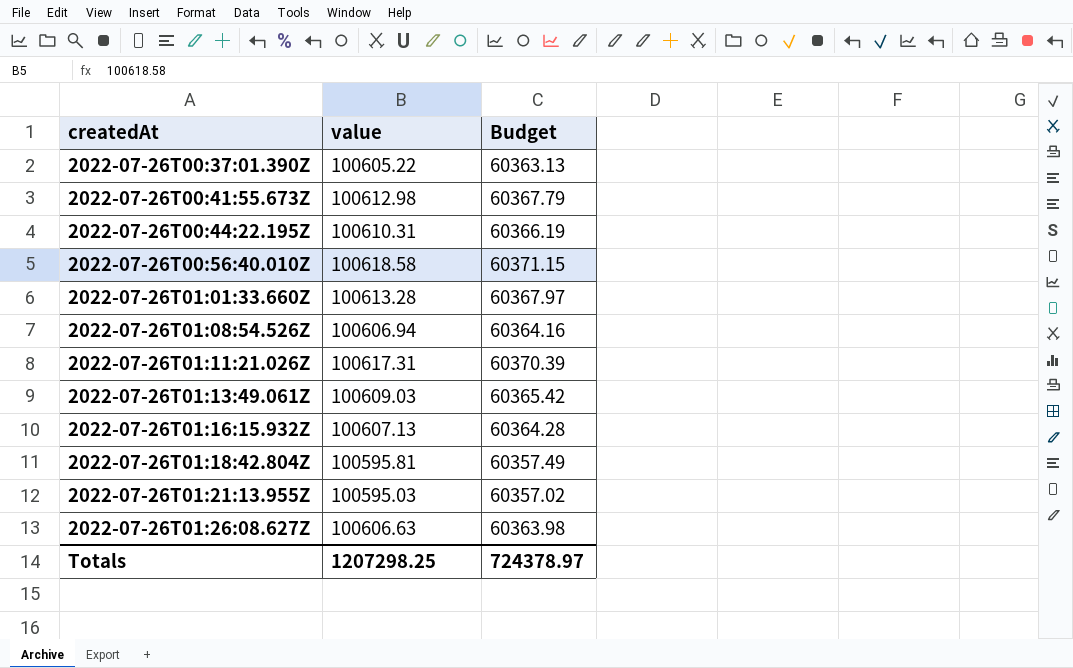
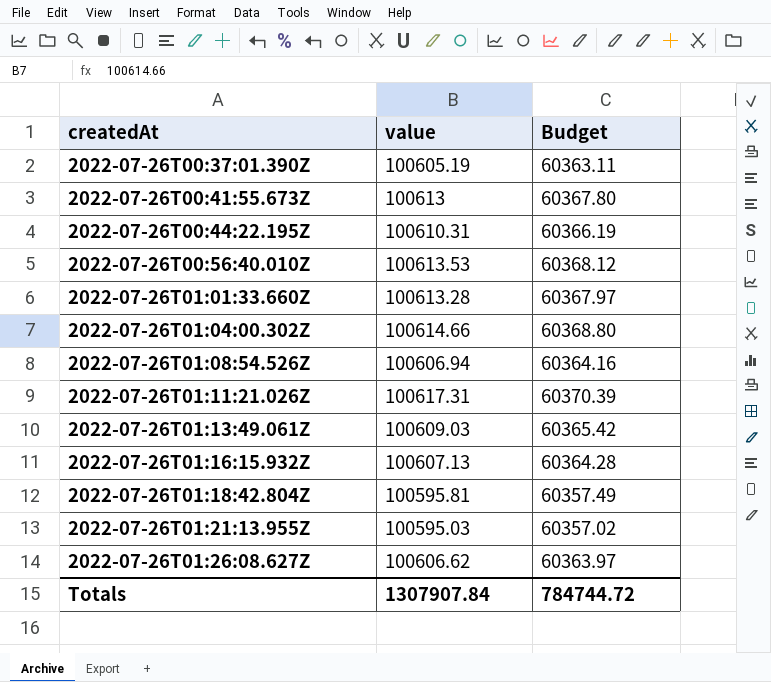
2022-07-26T00:37:01.390Z | value: 100605.22 -> 100605.19
2022-07-26T00:37:01.390Z | Budget: 60363.13 -> 60363.11
2022-07-26T00:41:55.673Z | value: 100612.98 -> 100613
2022-07-26T00:41:55.673Z | Budget: 60367.79 -> 60367.80
2022-07-26T00:56:40.010Z | value: 100618.58 -> 100613.53
2022-07-26T00:56:40.010Z | Budget: 60371.15 -> 60368.12
row 2022-07-26T01:04:00.302Z: none -> 100614.66 | 60368.80
2022-07-26T01:26:08.627Z | value: 100606.63 -> 100606.62
2022-07-26T01:26:08.627Z | Budget: 60363.98 -> 60363.97
Totals | value: 1207298.25 -> 1307907.84
Totals | Budget: 724378.97 -> 784744.72

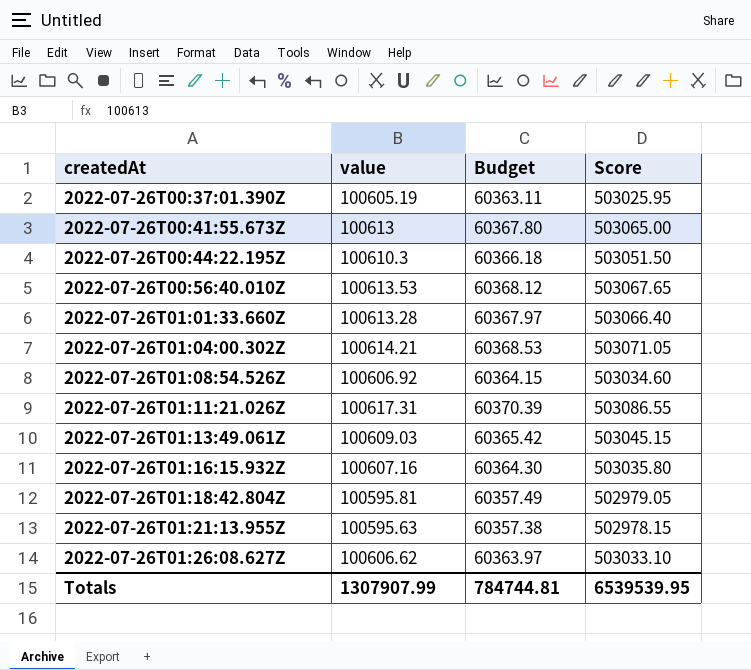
column Score | formula: none -> [value] * 5
2022-07-26T00:44:22.195Z | value: 100610.31 -> 100610.3
2022-07-26T00:44:22.195Z | Budget: 60366.19 -> 60366.18
2022-07-26T01:04:00.302Z | value: 100614.66 -> 100614.21
2022-07-26T01:04:00.302Z | Budget: 60368.80 -> 60368.53
2022-07-26T01:08:54.526Z | value: 100606.94 -> 100606.92
2022-07-26T01:08:54.526Z | Budget: 60364.16 -> 60364.15
2022-07-26T01:16:15.932Z | value: 100607.13 -> 100607.16
2022-07-26T01:16:15.932Z | Budget: 60364.28 -> 60364.30
2022-07-26T01:21:13.955Z | value: 100595.03 -> 100595.63
2022-07-26T01:21:13.955Z | Budget: 60357.02 -> 60357.38
Totals | value: 1307907.84 -> 1307907.99
Totals | Budget: 784744.72 -> 784744.81

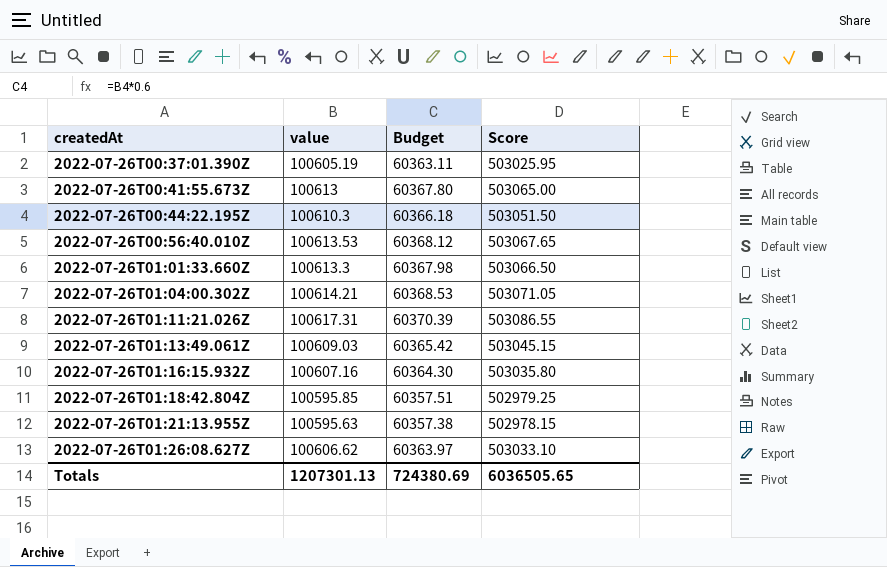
row 2022-07-26T01:08:54.526Z: 100606.92 | 60364.15 | 503034.60 -> none
2022-07-26T01:01:33.660Z | value: 100613.28 -> 100613.3
2022-07-26T01:01:33.660Z | Budget: 60367.97 -> 60367.98
2022-07-26T01:01:33.660Z | Score: 503066.40 -> 503066.50
2022-07-26T01:18:42.804Z | value: 100595.81 -> 100595.85
2022-07-26T01:18:42.804Z | Budget: 60357.49 -> 60357.51
2022-07-26T01:18:42.804Z | Score: 502979.05 -> 502979.25
Totals | value: 1307907.99 -> 1207301.13
Totals | Budget: 784744.81 -> 724380.69
Totals | Score: 6539539.95 -> 6036505.65

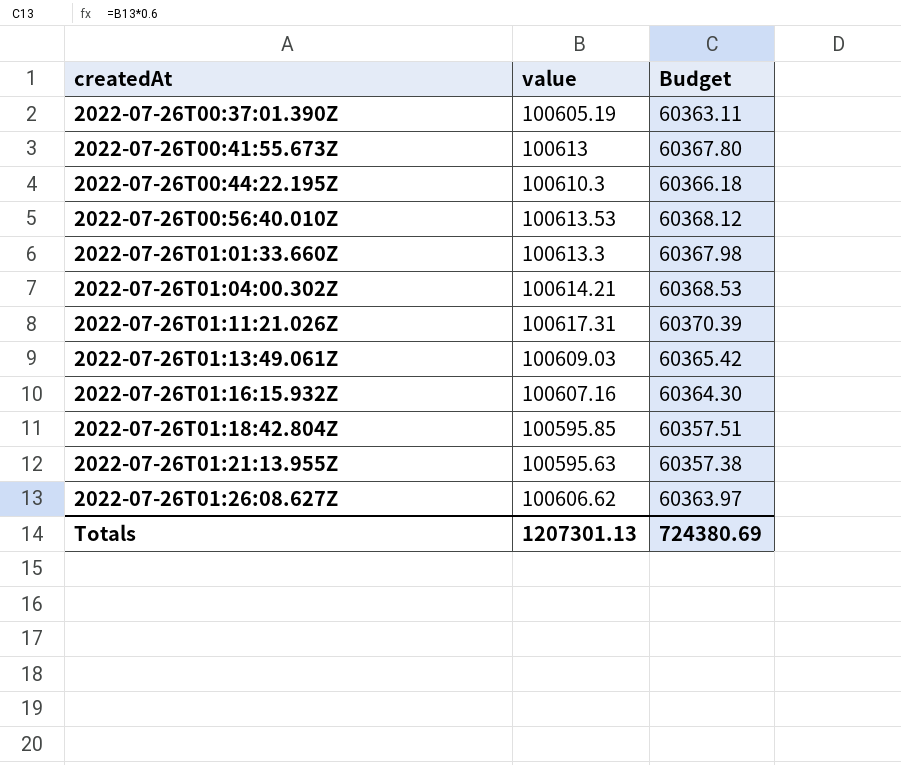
column Score | formula: [value] * 5 -> none

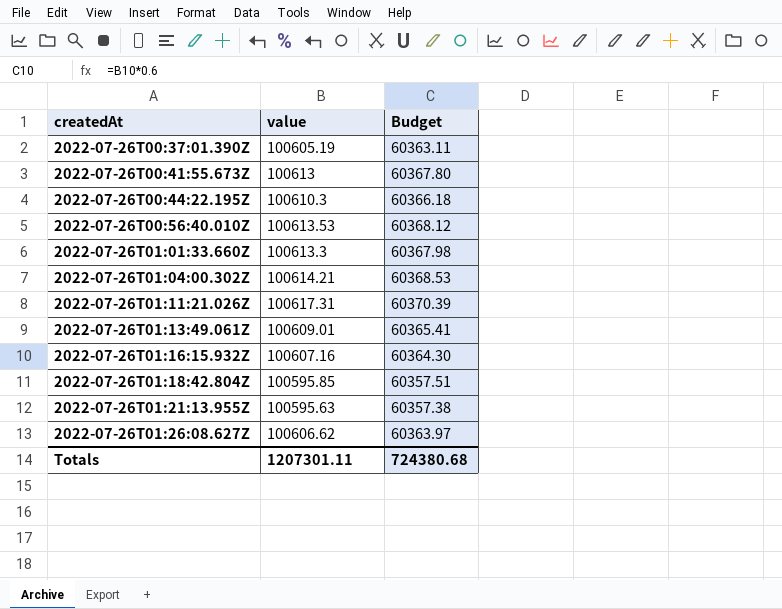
2022-07-26T01:13:49.061Z | value: 100609.03 -> 100609.01
2022-07-26T01:13:49.061Z | Budget: 60365.42 -> 60365.41
Totals | value: 1207301.13 -> 1207301.11
Totals | Budget: 724380.69 -> 724380.68

